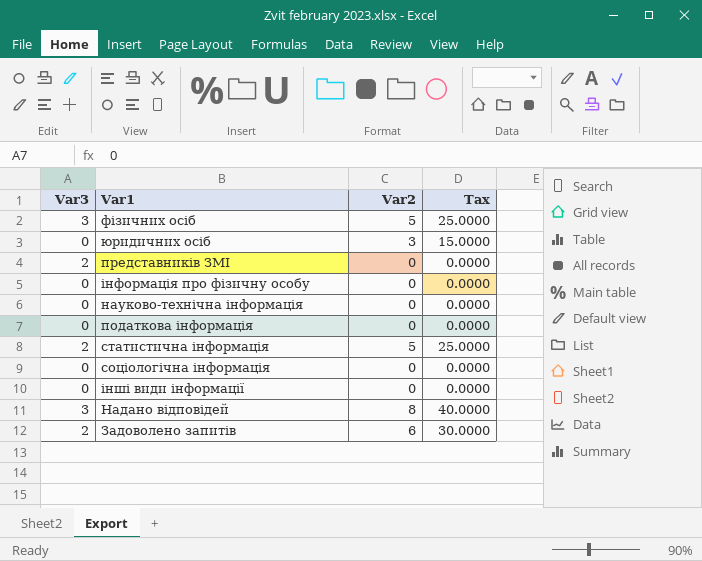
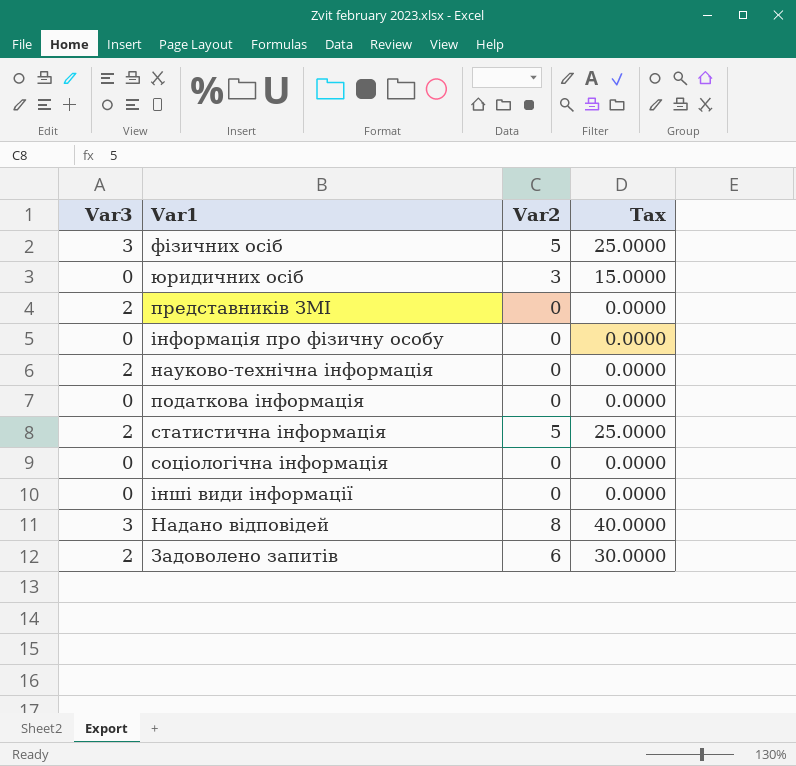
науково-технічна інформація | Var3: 0 -> 2

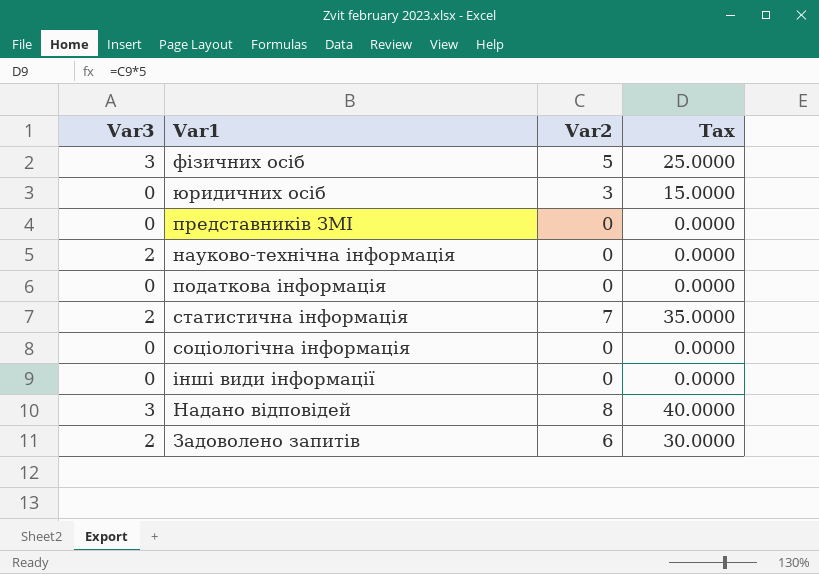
row інформація про фізичну особу: 0 | 0 | 0.0000 -> none
представників ЗМІ | Var3: 2 -> 0
статистична інформація | Var2: 5 -> 7
статистична інформація | Tax: 25.0000 -> 35.0000

